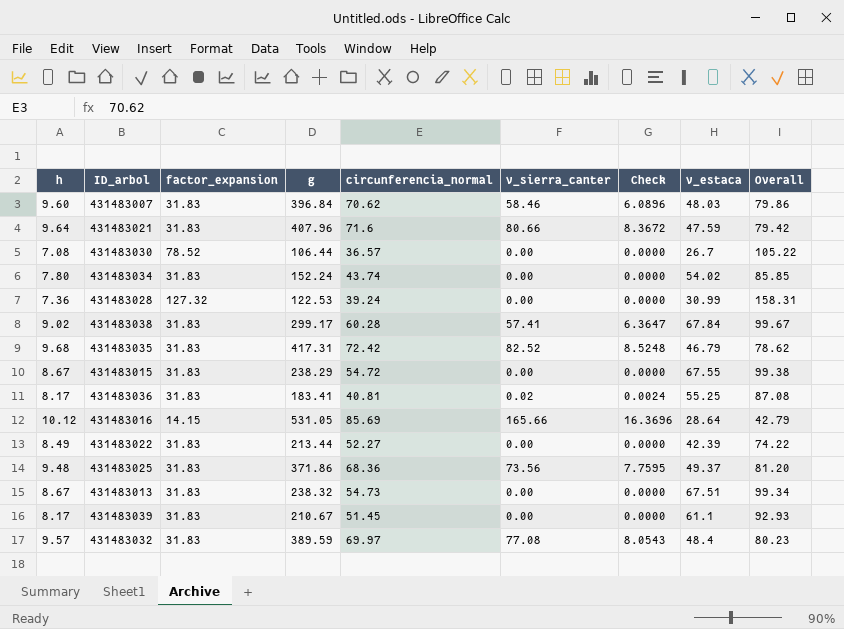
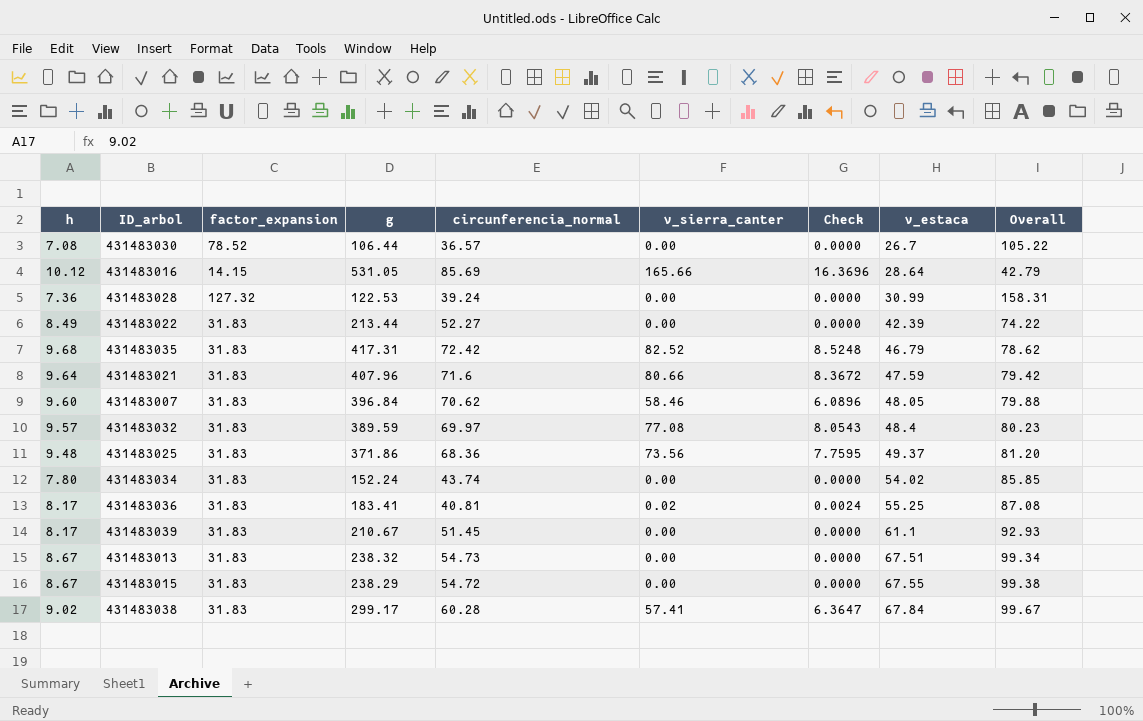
row order: none -> v_estaca ascending
431483007 | v_estaca: 48.03 -> 48.05
431483007 | Overall: 79.86 -> 79.88

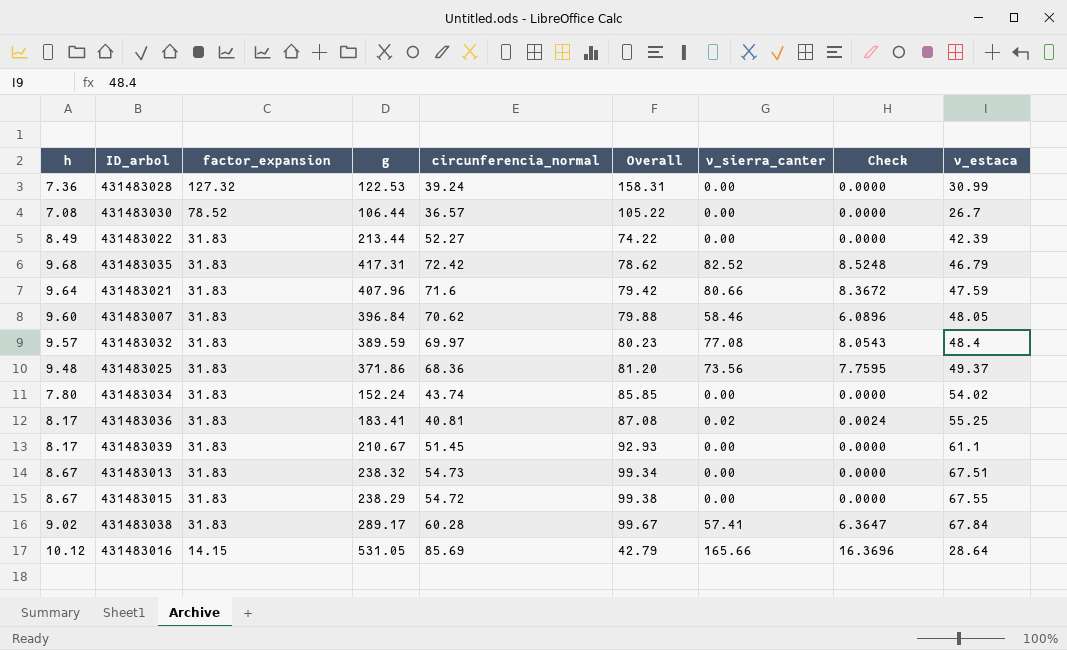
row order: v_estaca ascending -> factor_expansion descending
column Overall | position: 9 -> 6
431483038 | g: 299.17 -> 289.17

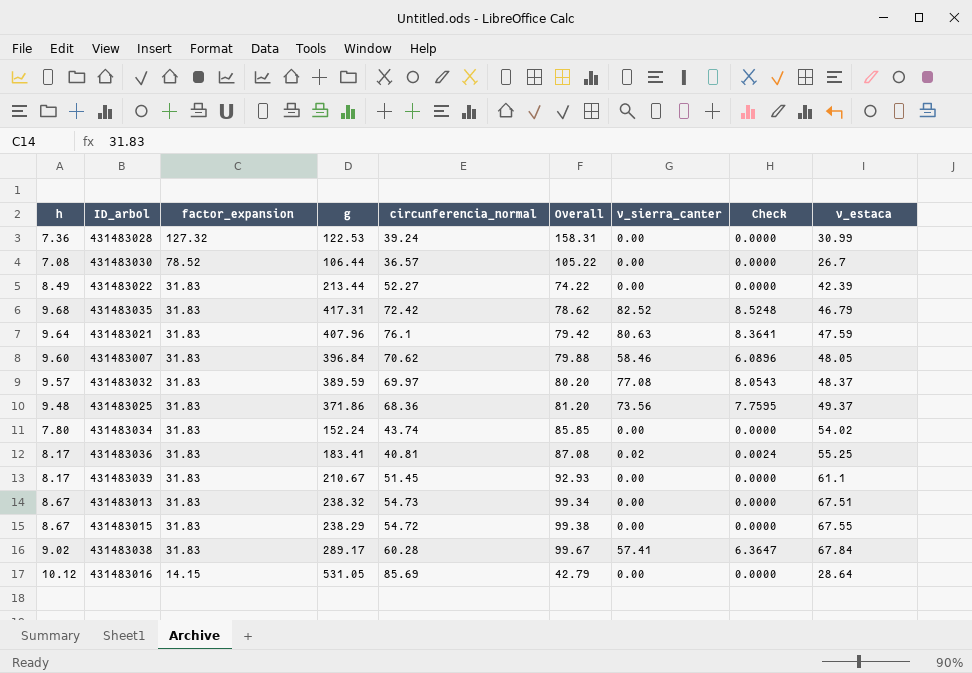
431483021 | circunferencia_normal: 71.6 -> 76.1
431483021 | v_sierra_canter: 80.66 -> 80.63
431483021 | Check: 8.3672 -> 8.3641
431483032 | Overall: 80.23 -> 80.20
431483032 | v_estaca: 48.4 -> 48.37
431483016 | v_sierra_canter: 165.66 -> 0.00
431483016 | Check: 16.3696 -> 0.0000

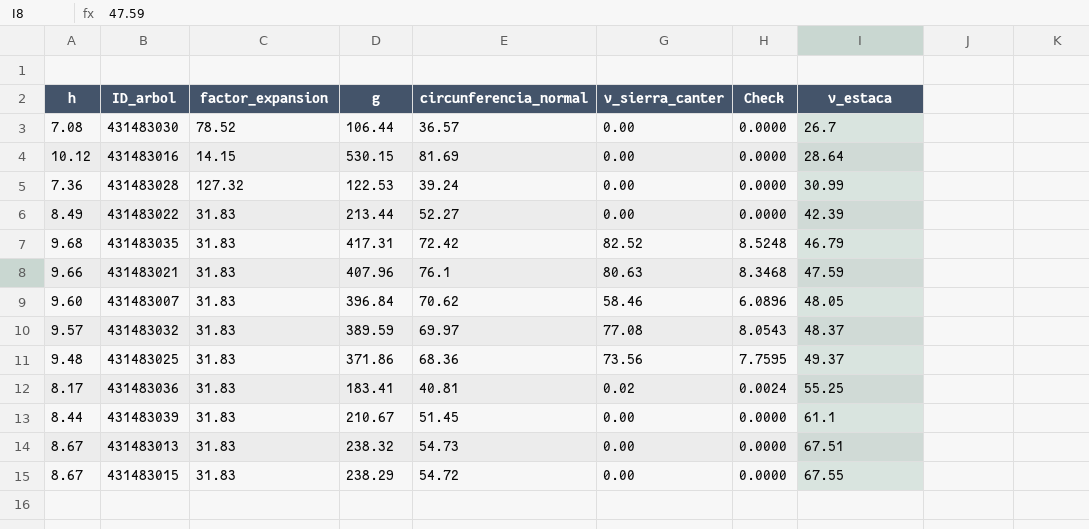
row order: factor_expansion descending -> v_estaca ascending
column Overall | formula: [factor_expansion] + [v_estaca] -> none
row 431483034: 7.80 | 31.83 | 152.24 | 43.74 | 85.85 | 0.00 | 0.0000 | 54.02 -> none
row 431483038: 9.02 | 31.83 | 289.17 | 60.28 | 99.67 | 57.41 | 6.3647 | 67.84 -> none
431483016 | g: 531.05 -> 530.15
431483016 | circunferencia_normal: 85.69 -> 81.69
431483021 | h: 9.64 -> 9.66
431483021 | Check: 8.3641 -> 8.3468
431483039 | h: 8.17 -> 8.44

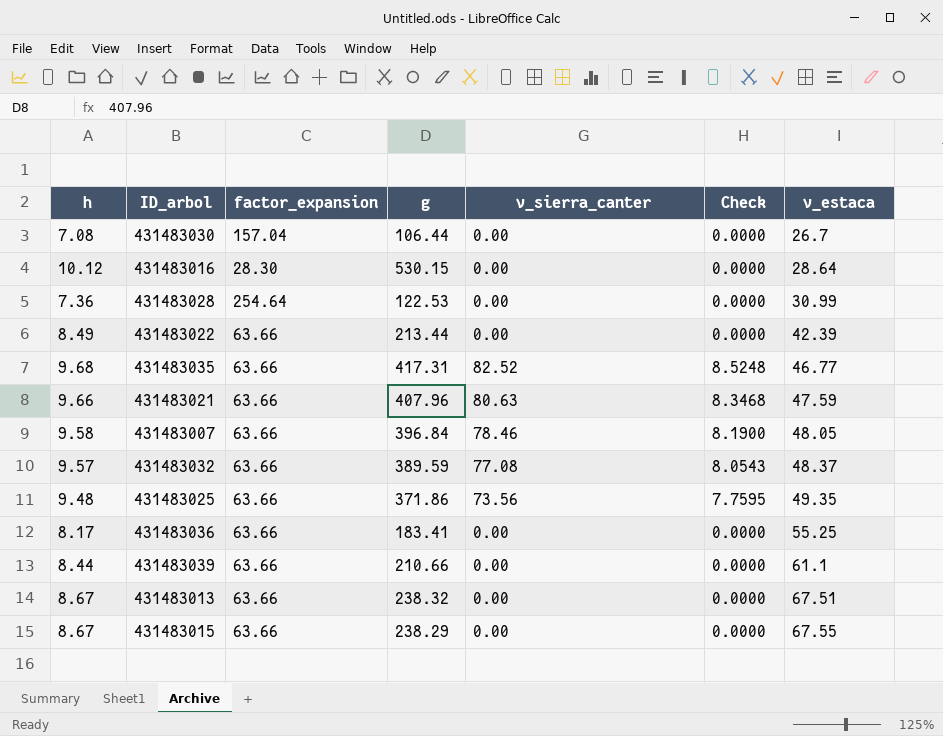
column circunferencia_normal | position: 5 -> none
431483030 | factor_expansion: 78.52 -> 157.04
431483016 | factor_expansion: 14.15 -> 28.30
431483028 | factor_expansion: 127.32 -> 254.64
431483022 | factor_expansion: 31.83 -> 63.66
431483035 | factor_expansion: 31.83 -> 63.66
431483035 | v_estaca: 46.79 -> 46.77
431483021 | factor_expansion: 31.83 -> 63.66
431483007 | h: 9.60 -> 9.58
431483007 | factor_expansion: 31.83 -> 63.66
431483007 | v_sierra_canter: 58.46 -> 78.46
431483007 | Check: 6.0896 -> 8.1900
431483032 | factor_expansion: 31.83 -> 63.66
431483025 | factor_expansion: 31.83 -> 63.66
431483025 | v_estaca: 49.37 -> 49.35
431483036 | factor_expansion: 31.83 -> 63.66
431483036 | v_sierra_canter: 0.02 -> 0.00
431483036 | Check: 0.0024 -> 0.0000
431483039 | factor_expansion: 31.83 -> 63.66
431483039 | g: 210.67 -> 210.66
431483013 | factor_expansion: 31.83 -> 63.66
431483015 | factor_expansion: 31.83 -> 63.66

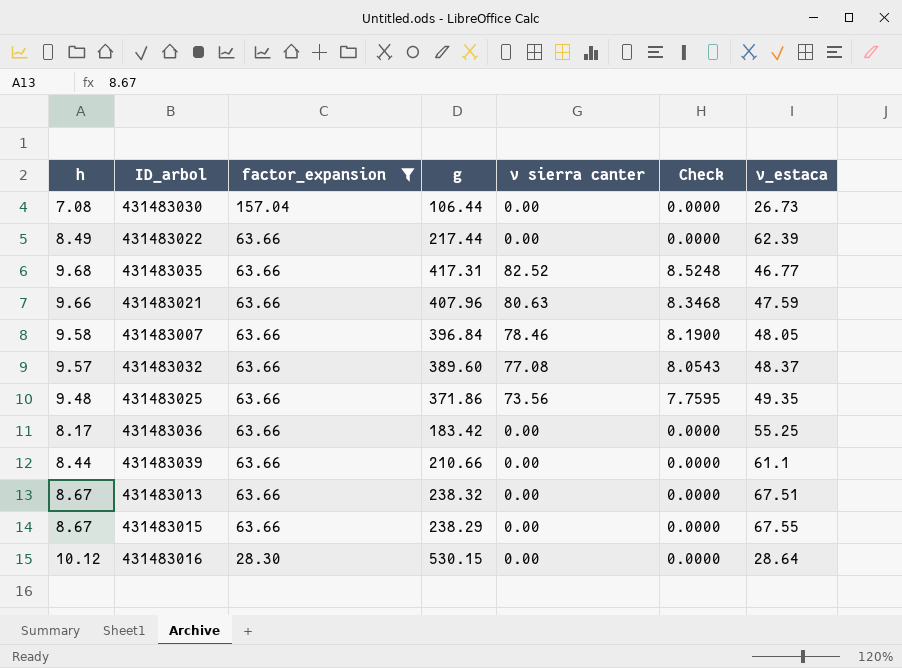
filter: none -> factor_expansion != 254.64
row order: v_estaca ascending -> factor_expansion descending
column name: v_sierra_canter -> v sierra canter
431483030 | v_estaca: 26.7 -> 26.73
431483022 | g: 213.44 -> 217.44
431483022 | v_estaca: 42.39 -> 62.39
431483032 | g: 389.59 -> 389.60
431483036 | g: 183.41 -> 183.42

